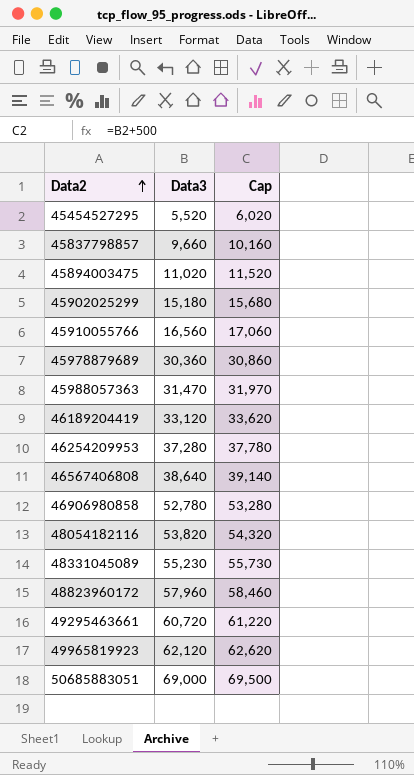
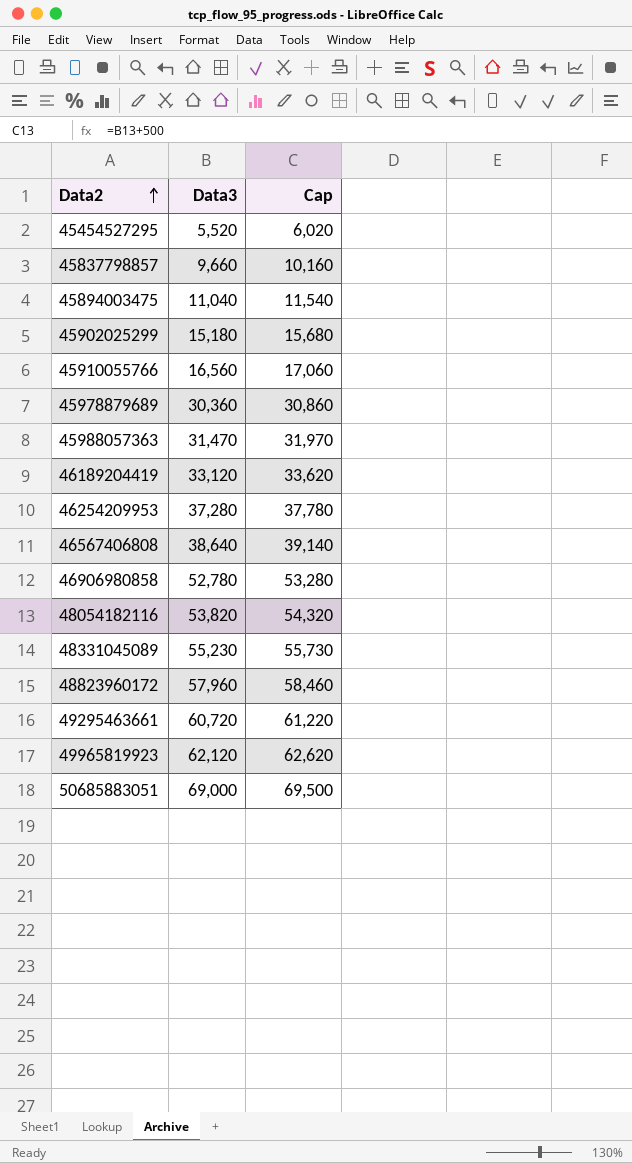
45894003475 | Data3: 11,020 -> 11,040
45894003475 | Cap: 11,520 -> 11,540

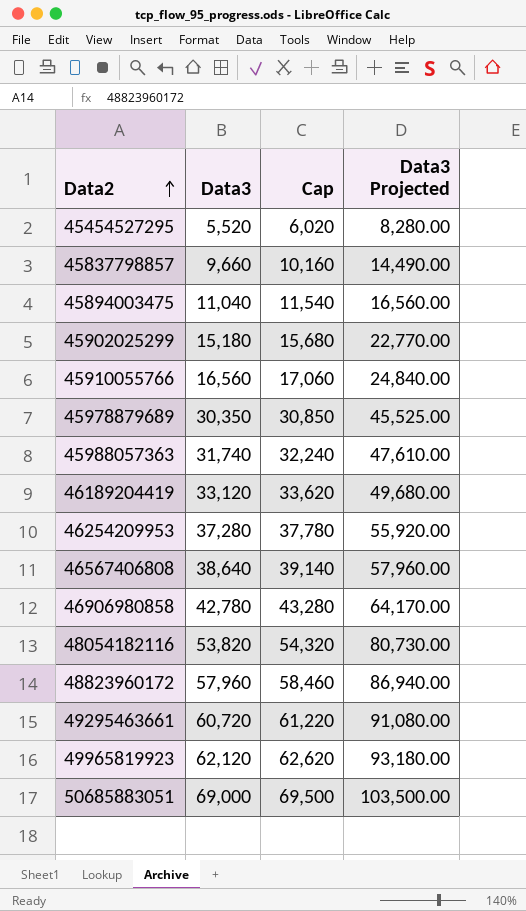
column Data3 Projected | formula: none -> [Data3] * 1.5
row 48331045089: 55,230 | 55,730 -> none
45978879689 | Data3: 30,360 -> 30,350
45978879689 | Cap: 30,860 -> 30,850
45988057363 | Data3: 31,470 -> 31,740
45988057363 | Cap: 31,970 -> 32,240
46906980858 | Data3: 52,780 -> 42,780
46906980858 | Cap: 53,280 -> 43,280

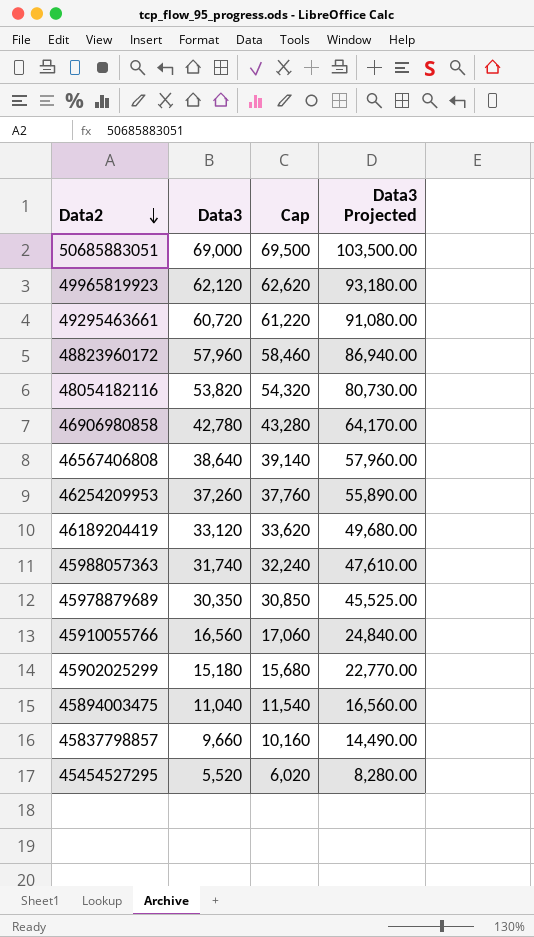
row order: Data2 ascending -> Data2 descending
46254209953 | Data3: 37,280 -> 37,260
46254209953 | Cap: 37,780 -> 37,760
46254209953 | Data3 Projected: 55,920.00 -> 55,890.00

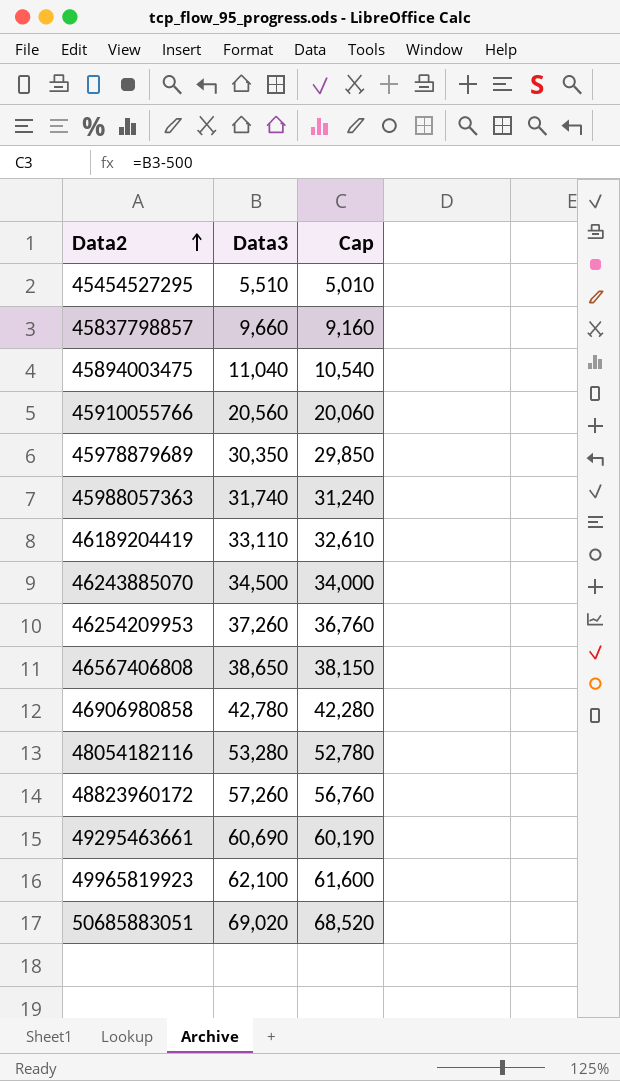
row order: Data2 descending -> Data2 ascending
column Data3 Projected | formula: [Data3] * 1.5 -> none
column Cap | formula: [Data3] + 500 -> [Data3] - 500
row 45902025299: 15,180 | 15,680 | 22,770.00 -> none
45454527295 | Data3: 5,520 -> 5,510
45910055766 | Data3: 16,560 -> 20,560
46189204419 | Data3: 33,120 -> 33,110
row 46243885070: none -> 34,500 | 34,000
46567406808 | Data3: 38,640 -> 38,650
48054182116 | Data3: 53,820 -> 53,280
48823960172 | Data3: 57,960 -> 57,260
49295463661 | Data3: 60,720 -> 60,690
49965819923 | Data3: 62,120 -> 62,100
50685883051 | Data3: 69,000 -> 69,020

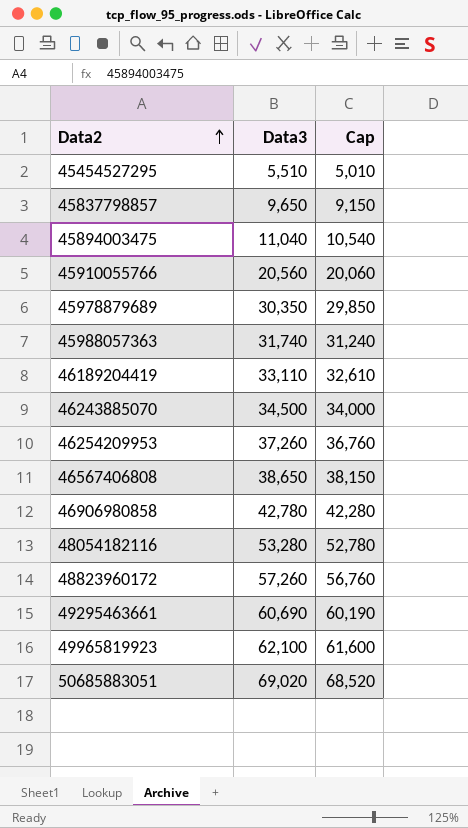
45837798857 | Data3: 9,660 -> 9,650
45837798857 | Cap: 9,160 -> 9,150

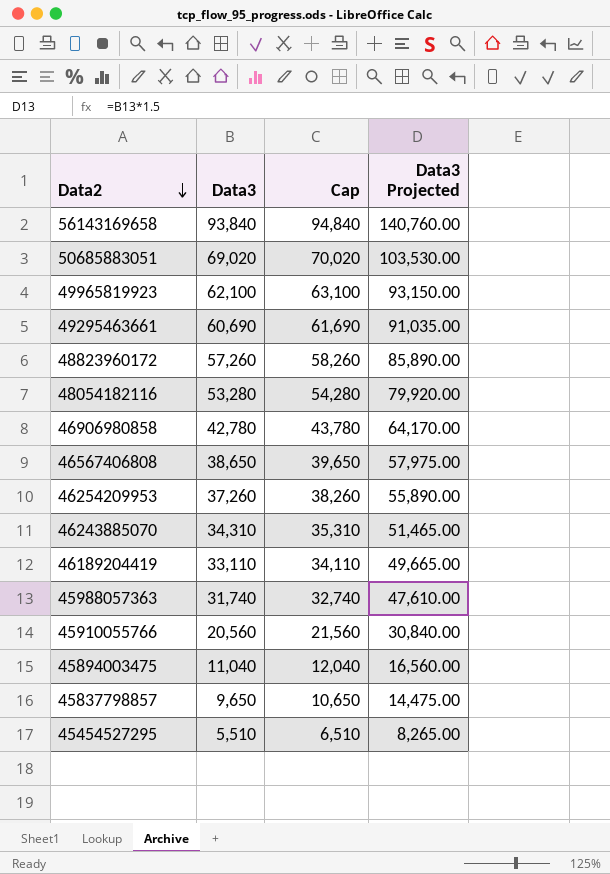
row order: Data2 ascending -> Data2 descending
column Cap | formula: [Data3] - 500 -> [Data3] + 1000
column Data3 Projected | formula: none -> [Data3] * 1.5
row 45978879689: 30,350 | 29,850 -> none
row 56143169658: none -> 93,840 | 94,840 | 140,760.00
46243885070 | Data3: 34,500 -> 34,310

